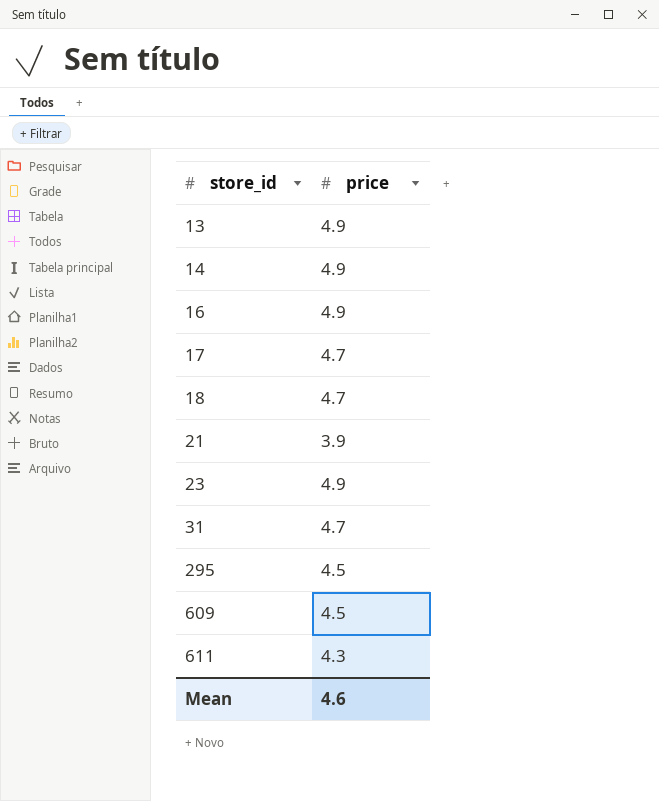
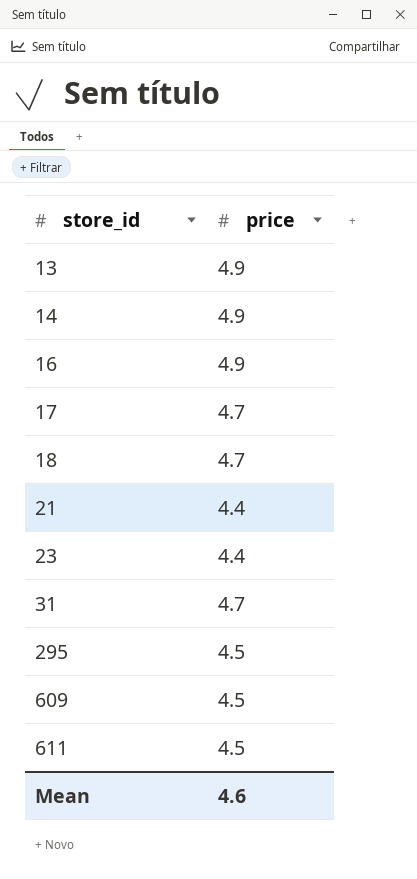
21 | price: 3.9 -> 4.4
23 | price: 4.9 -> 4.4
611 | price: 4.3 -> 4.5

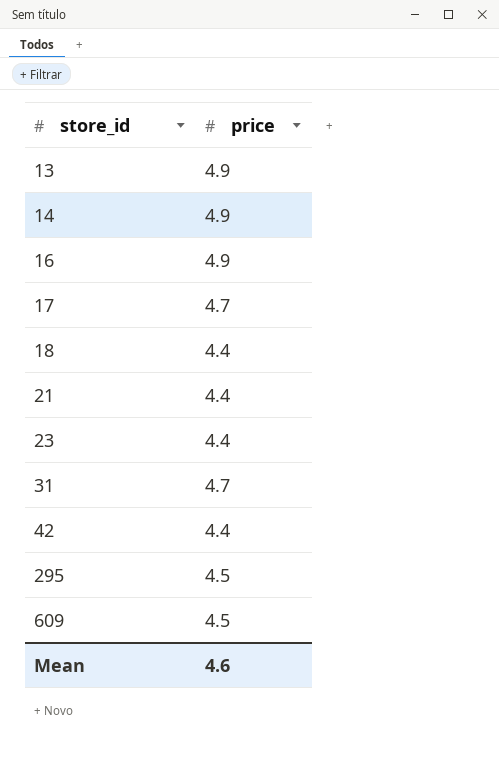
row 611: 4.5 -> none
18 | price: 4.7 -> 4.4
row 42: none -> 4.4

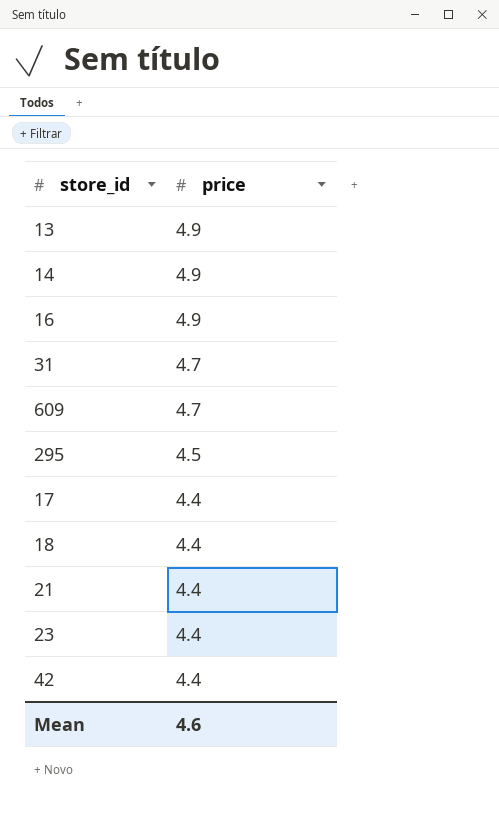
row order: store_id ascending -> price descending
609 | price: 4.5 -> 4.7
17 | price: 4.7 -> 4.4

